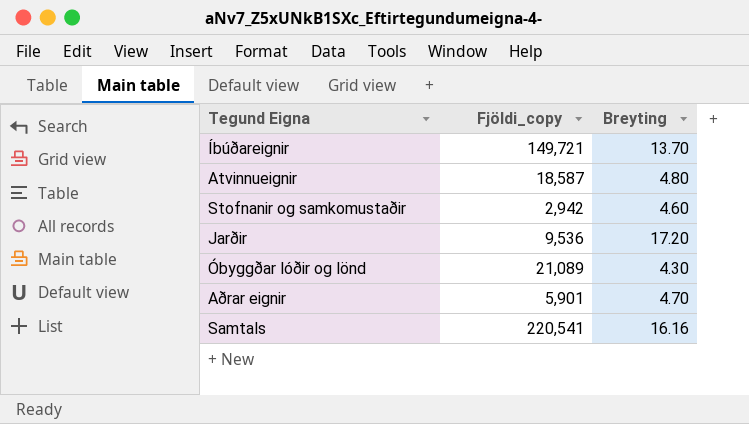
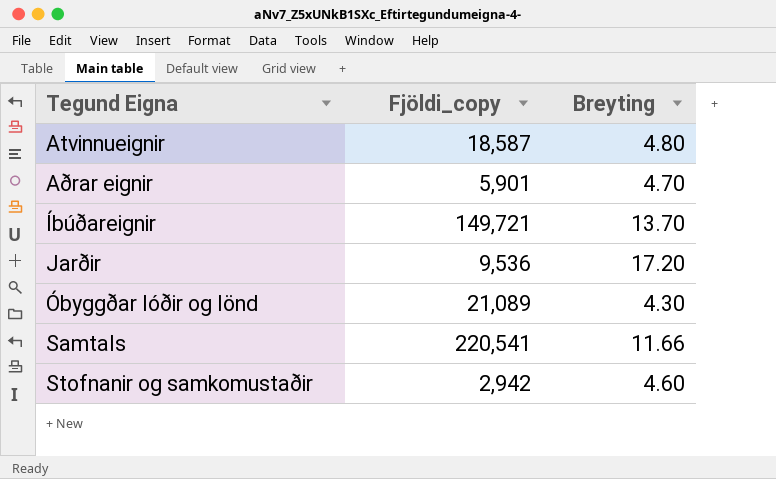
row order: none -> Tegund Eigna ascending
Samtals | Breyting: 16.16 -> 11.66

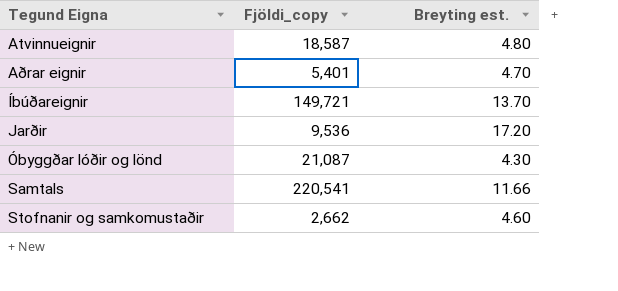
column name: Breyting -> Breyting est.
Aðrar eignir | Fjöldi_copy: 5,901 -> 5,401
Óbyggðar lóðir og lönd | Fjöldi_copy: 21,089 -> 21,087
Stofnanir og samkomustaðir | Fjöldi_copy: 2,942 -> 2,662

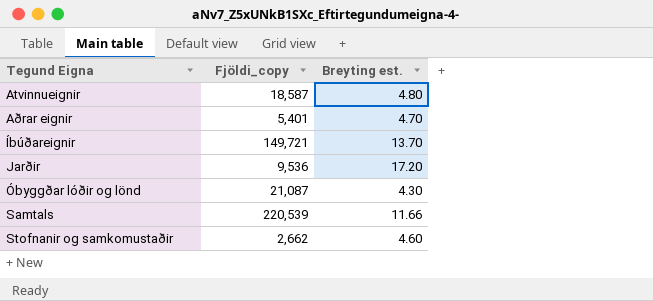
Samtals | Fjöldi_copy: 220,541 -> 220,539

